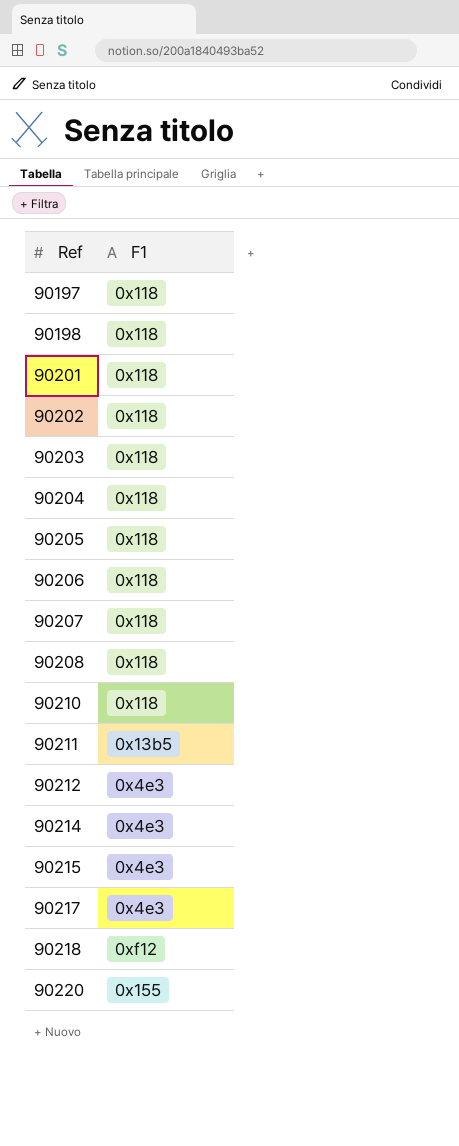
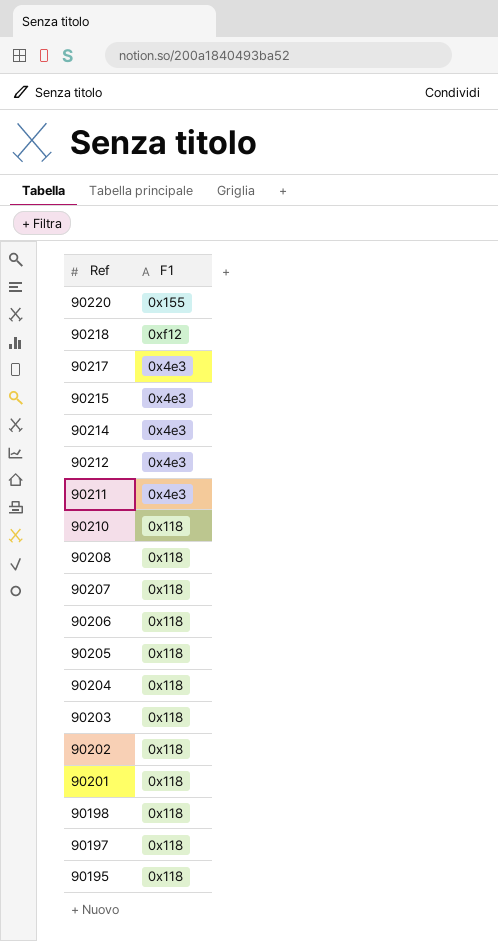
row order: Ref ascending -> Ref descending
90211 | F1: 0x13b5 -> 0x4e3
row 90195: none -> 0x118

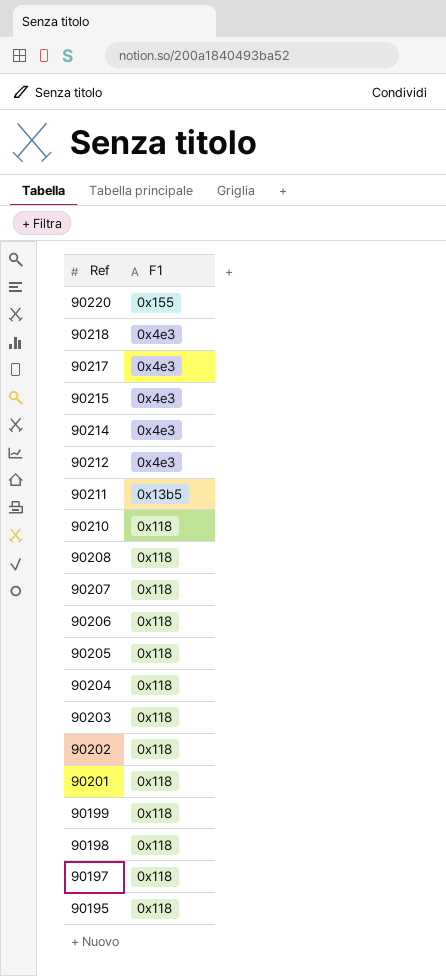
90218 | F1: 0xf12 -> 0x4e3
90211 | F1: 0x4e3 -> 0x13b5
row 90199: none -> 0x118

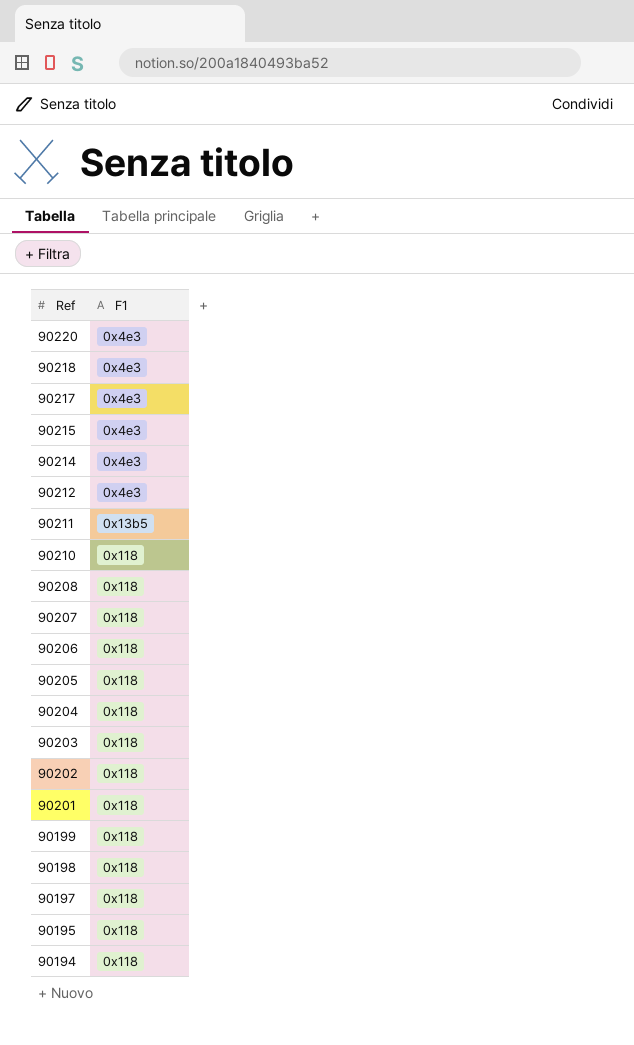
90220 | F1: 0x155 -> 0x4e3
row 90194: none -> 0x118

